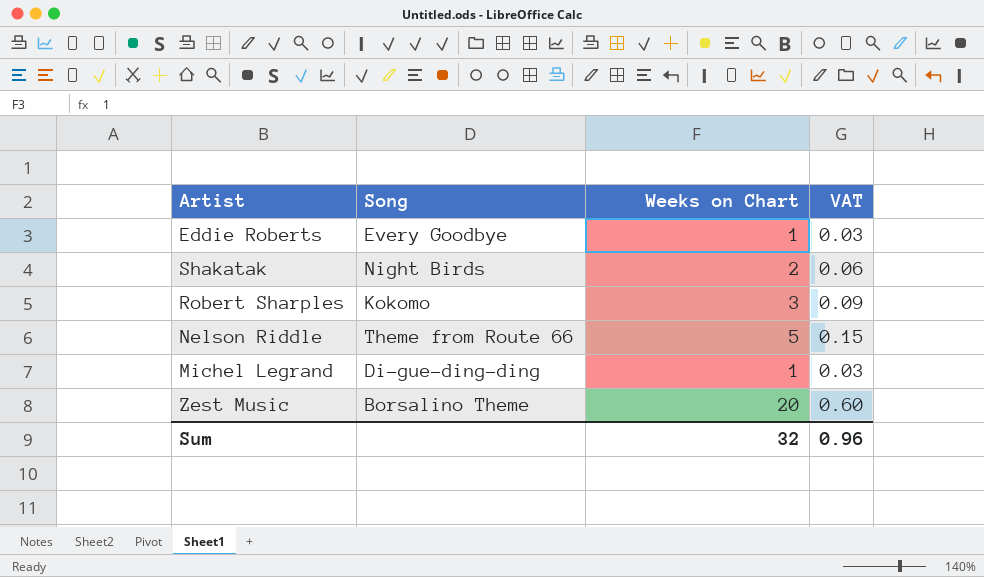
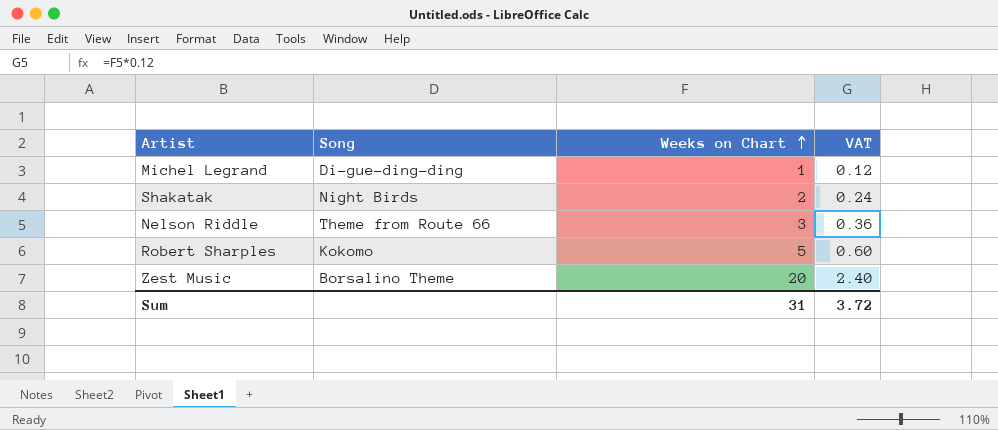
row order: none -> Weeks on Chart ascending
column VAT | formula: [Weeks on Chart] * 0.03 -> [Weeks on Chart] * 0.12
row Eddie Roberts: Every Goodbye | 1 | 0.03 -> none
Nelson Riddle | Weeks on Chart: 5 -> 3
Robert Sharples | Weeks on Chart: 3 -> 5
Sum | Weeks on Chart: 32 -> 31
Sum | VAT: 0.96 -> 3.72

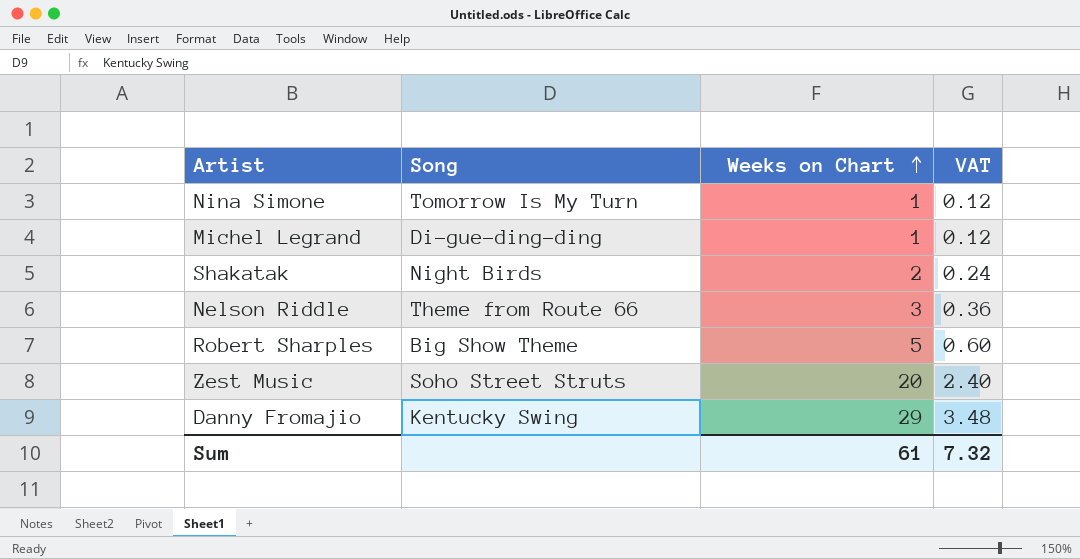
row Nina Simone: none -> Tomorrow Is My Turn | 1 | 0.12
Robert Sharples | Song: Kokomo -> Big Show Theme
Zest Music | Song: Borsalino Theme -> Soho Street Struts
row Danny Fromajio: none -> Kentucky Swing | 29 | 3.48
Sum | Weeks on Chart: 31 -> 61
Sum | VAT: 3.72 -> 7.32

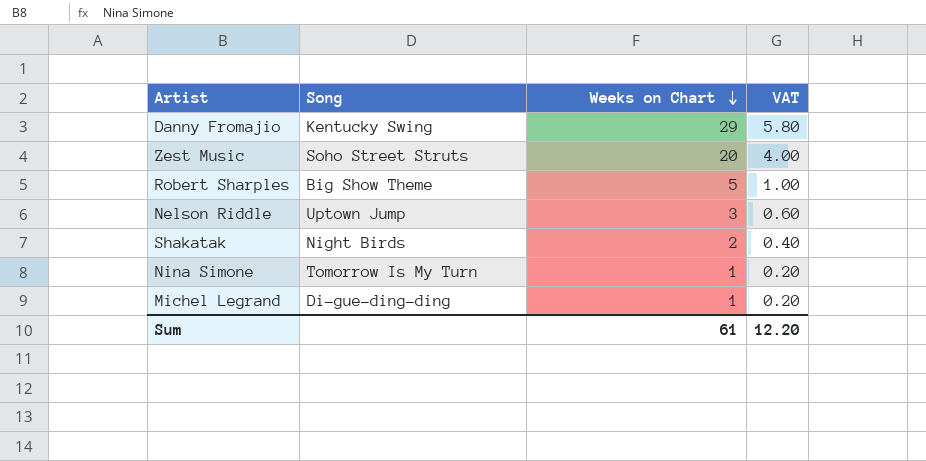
row order: Weeks on Chart ascending -> Weeks on Chart descending
column VAT | formula: [Weeks on Chart] * 0.12 -> [Weeks on Chart] * 0.2
Nelson Riddle | Song: Theme from Route 66 -> Uptown Jump
Sum | VAT: 7.32 -> 12.20

